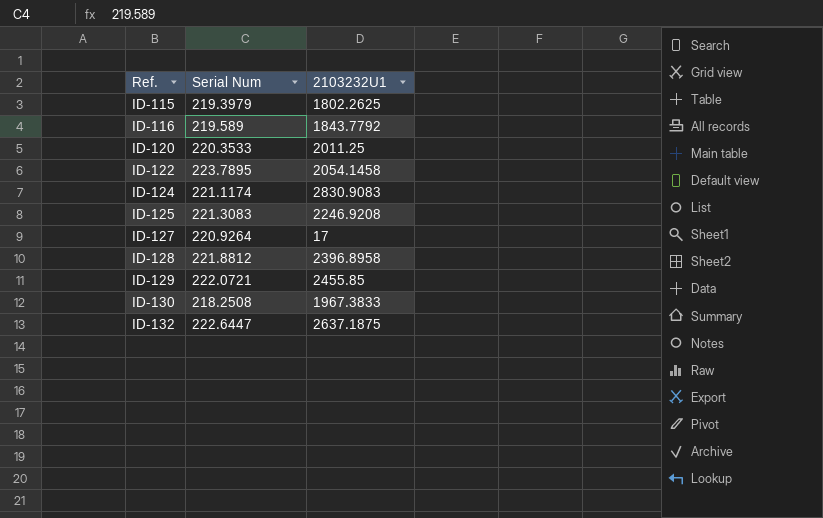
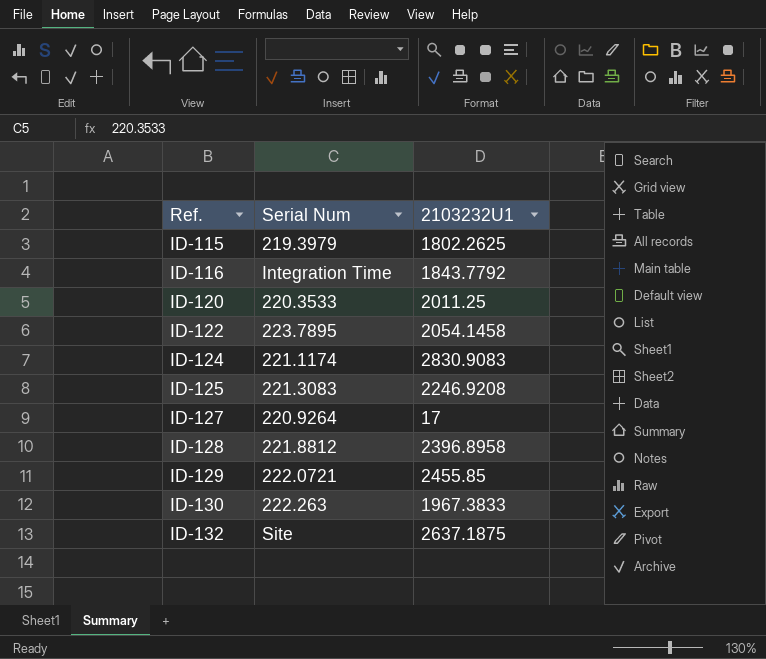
ID-116 | Serial Num: 219.589 -> Integration Time
ID-130 | Serial Num: 218.2508 -> 222.263
ID-132 | Serial Num: 222.6447 -> Site

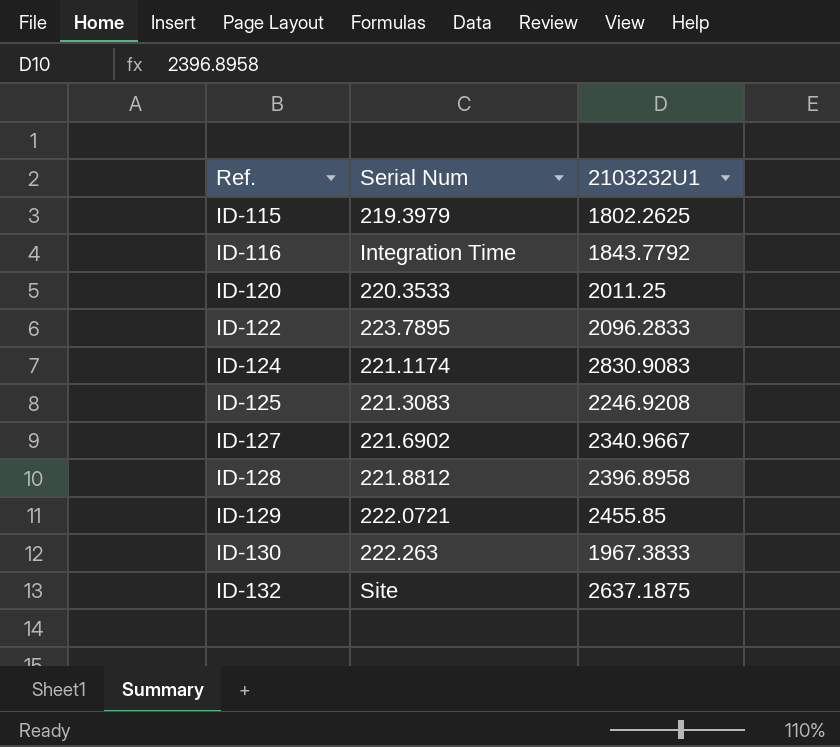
ID-122 | 2103232U1: 2054.1458 -> 2096.2833
ID-127 | Serial Num: 220.9264 -> 221.6902
ID-127 | 2103232U1: 17 -> 2340.9667

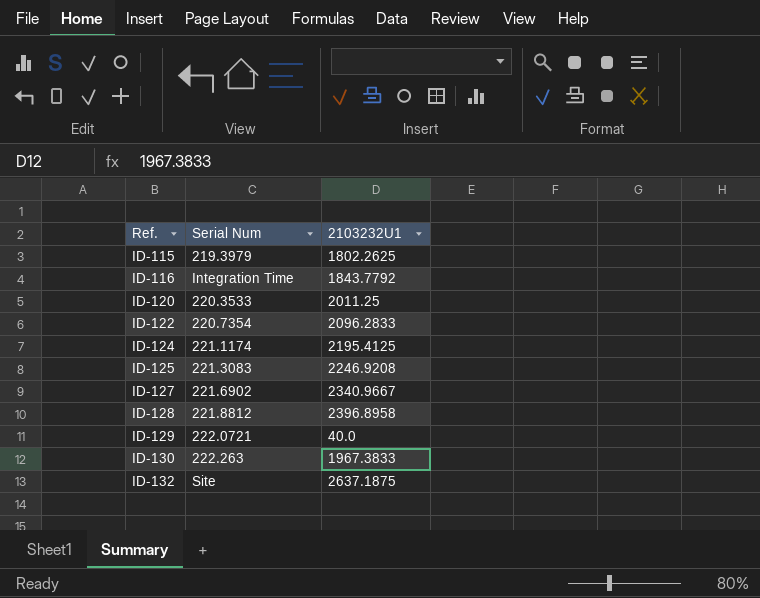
ID-122 | Serial Num: 223.7895 -> 220.7354
ID-124 | 2103232U1: 2830.9083 -> 2195.4125
ID-129 | 2103232U1: 2455.85 -> 40.0

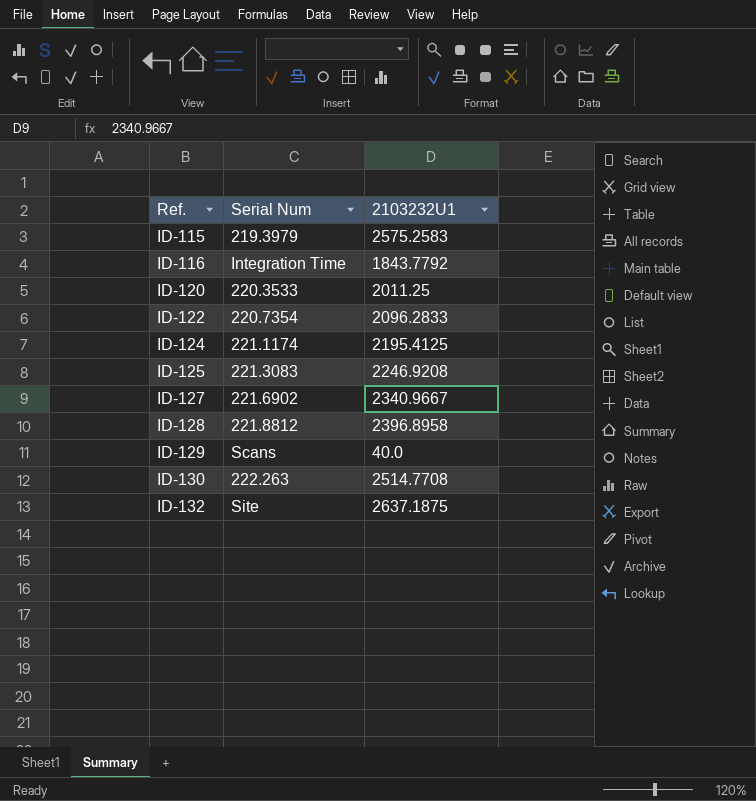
ID-115 | 2103232U1: 1802.2625 -> 2575.2583
ID-129 | Serial Num: 222.0721 -> Scans
ID-130 | 2103232U1: 1967.3833 -> 2514.7708

